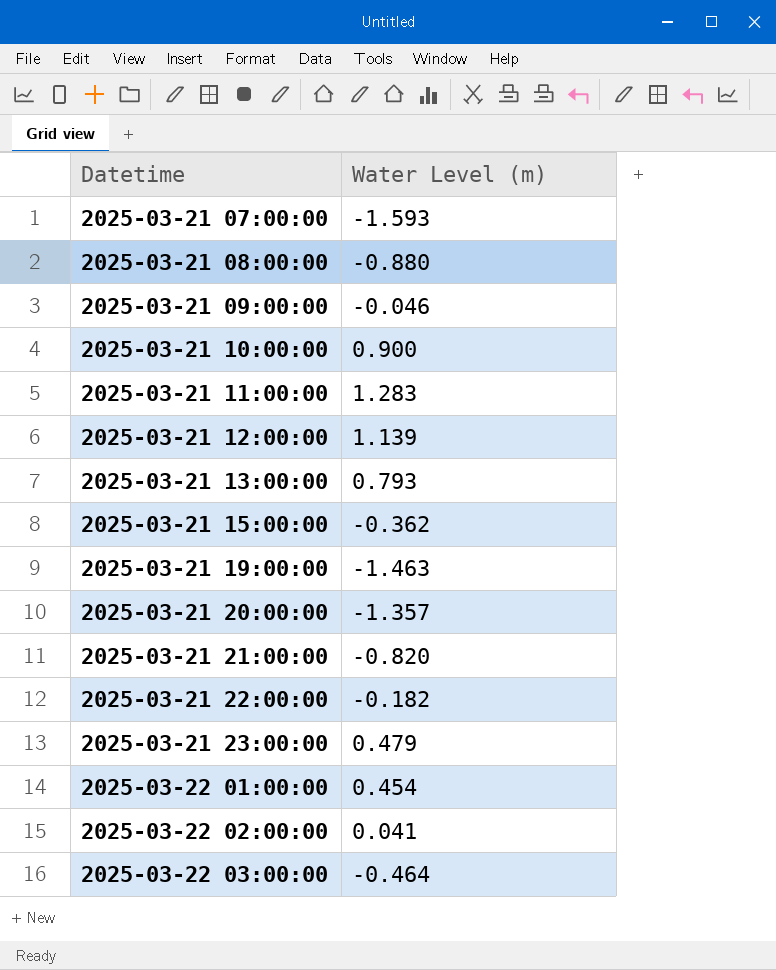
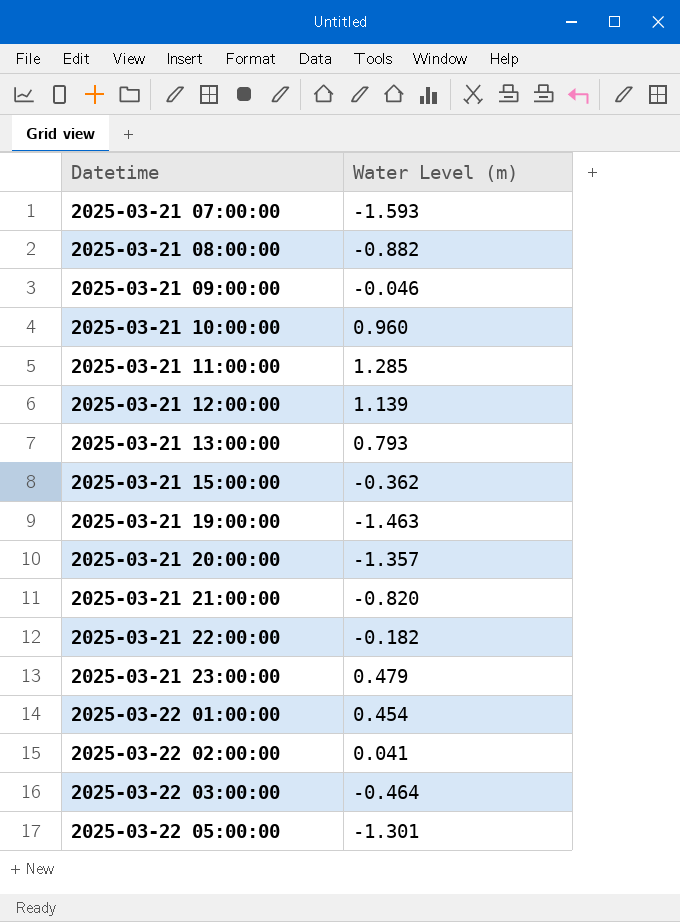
2025-03-21 08:00:00 | Water Level (m): -0.880 -> -0.882
2025-03-21 10:00:00 | Water Level (m): 0.900 -> 0.960
2025-03-21 11:00:00 | Water Level (m): 1.283 -> 1.285
row 2025-03-22 05:00:00: none -> -1.301

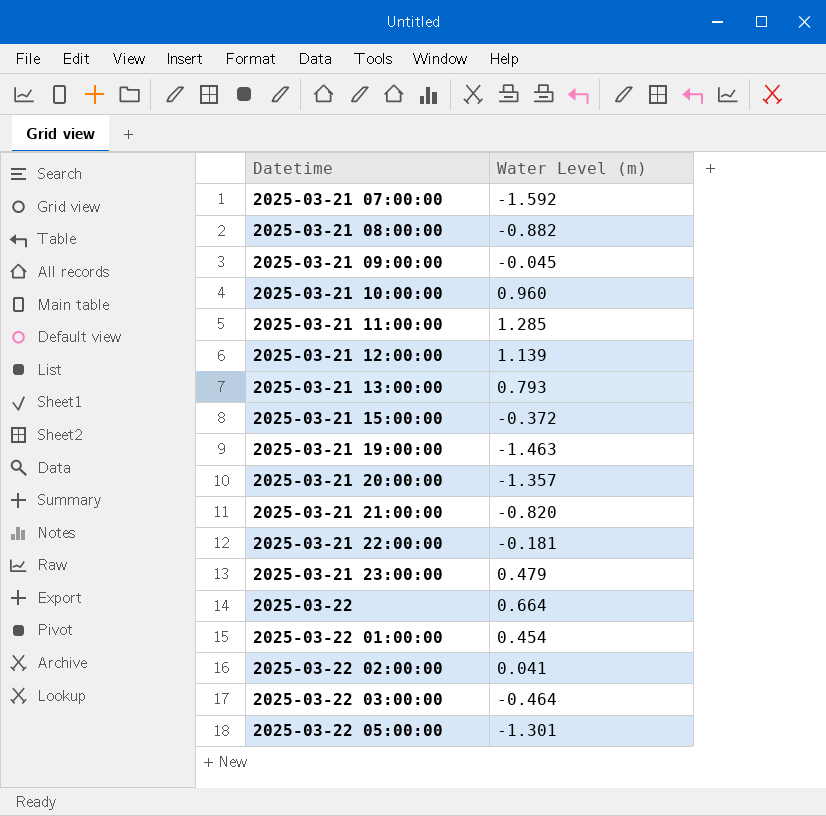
2025-03-21 07:00:00 | Water Level (m): -1.593 -> -1.592
2025-03-21 09:00:00 | Water Level (m): -0.046 -> -0.045
2025-03-21 15:00:00 | Water Level (m): -0.362 -> -0.372
2025-03-21 22:00:00 | Water Level (m): -0.182 -> -0.181
row 2025-03-22: none -> 0.664

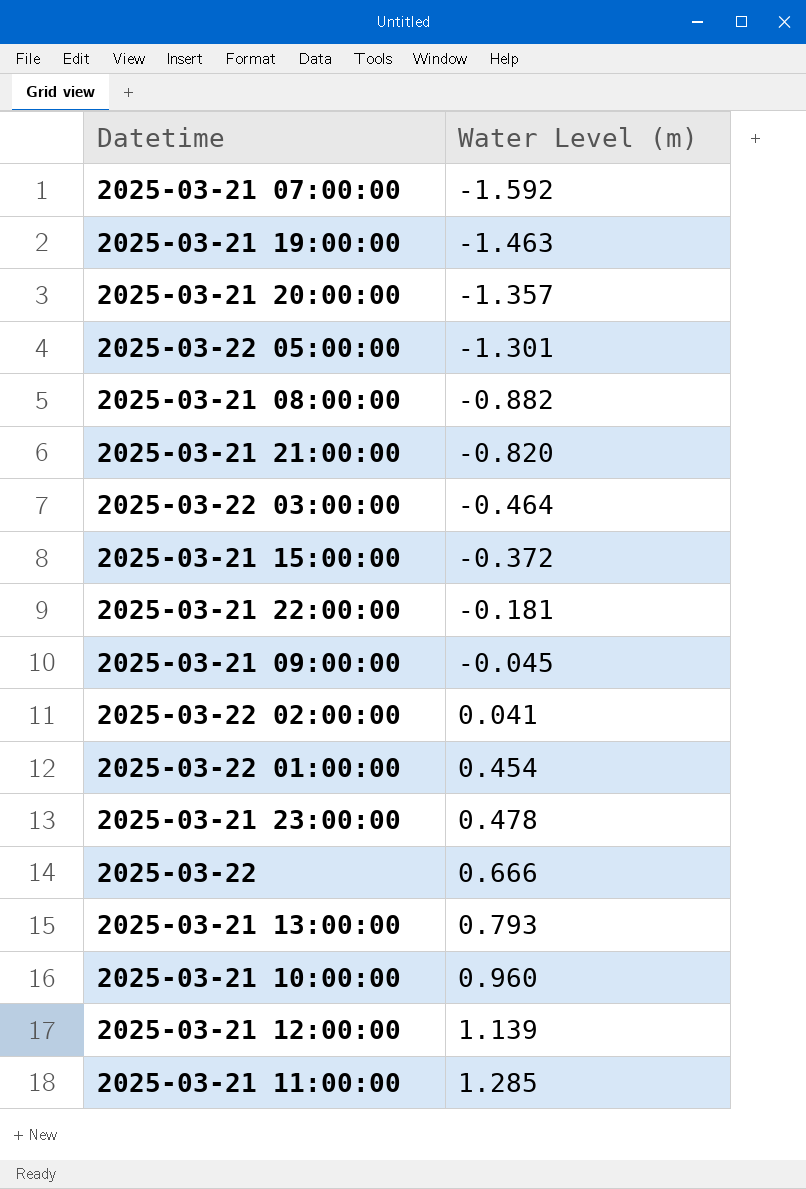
row order: Datetime ascending -> Water Level (m) ascending
2025-03-21 23:00:00 | Water Level (m): 0.479 -> 0.478
2025-03-22 | Water Level (m): 0.664 -> 0.666

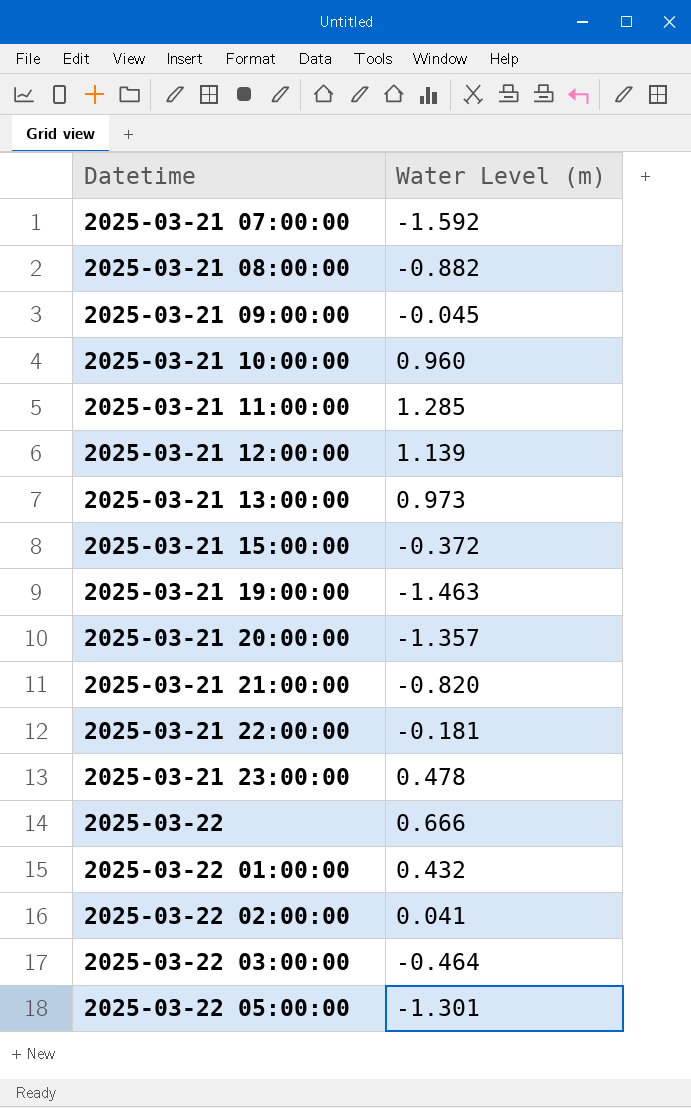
row order: Water Level (m) ascending -> Datetime ascending
2025-03-21 13:00:00 | Water Level (m): 0.793 -> 0.973
2025-03-22 01:00:00 | Water Level (m): 0.454 -> 0.432

